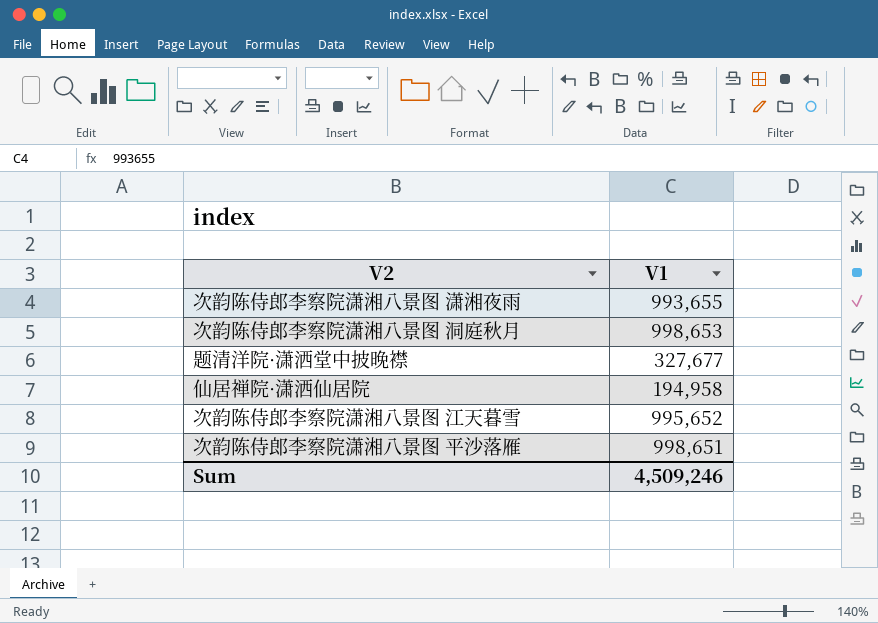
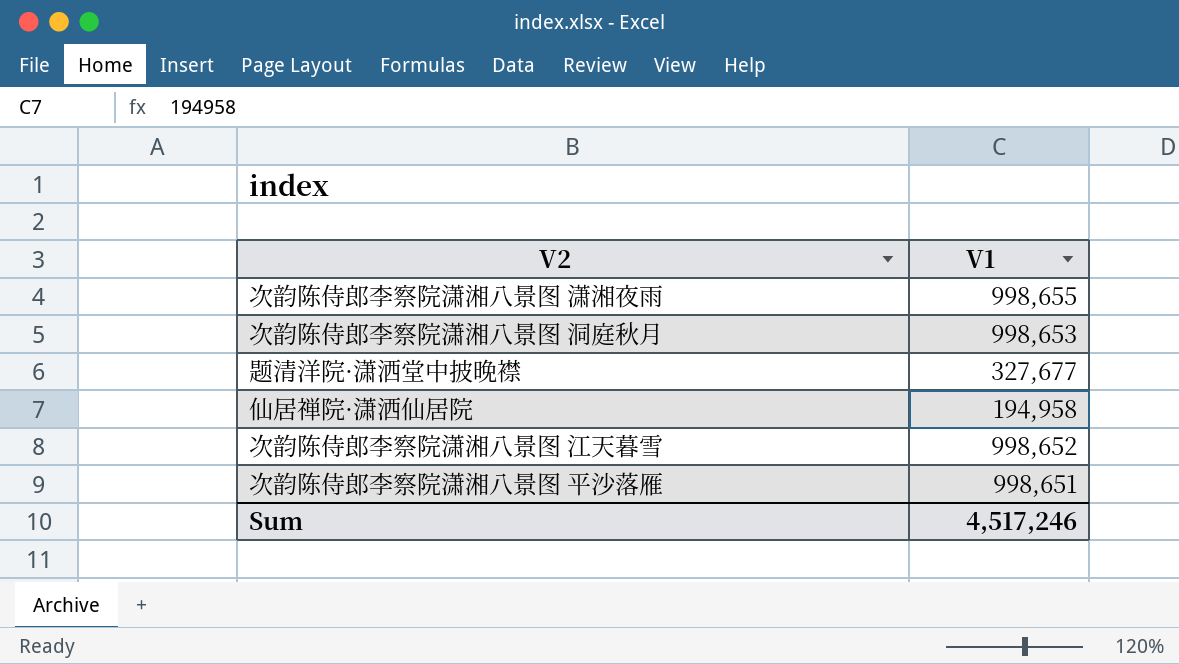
次韵陈侍郎李察院潇湘八景图 潇湘夜雨 | V1: 993,655 -> 998,655
次韵陈侍郎李察院潇湘八景图 江天暮雪 | V1: 995,652 -> 998,652
Sum | V1: 4,509,246 -> 4,517,246

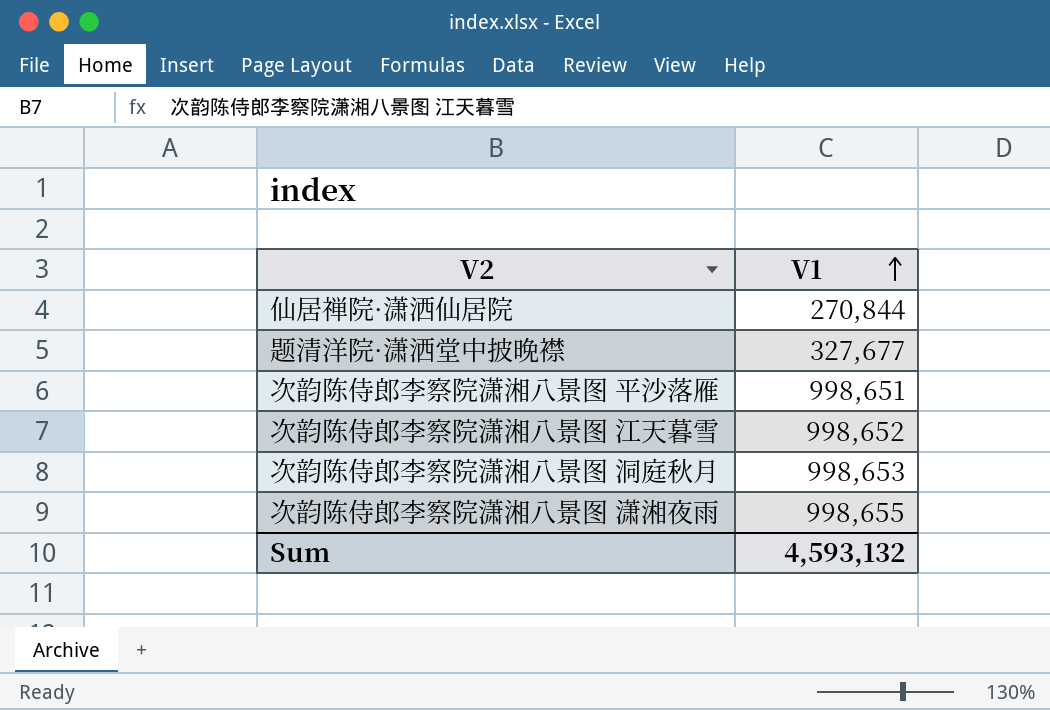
row order: none -> V1 ascending
仙居禅院·潇洒仙居院 | V1: 194,958 -> 270,844
Sum | V1: 4,517,246 -> 4,593,132

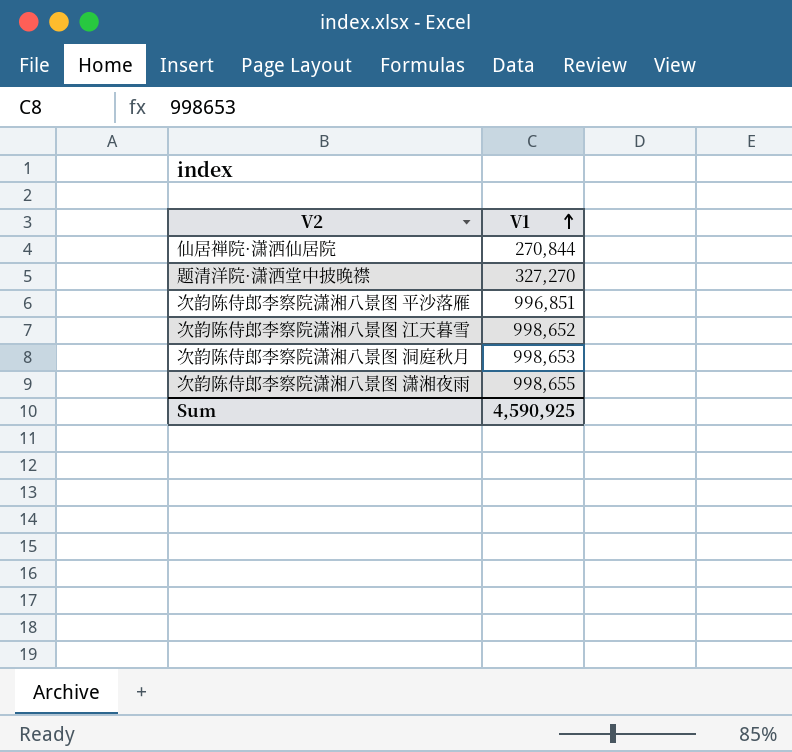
题清洋院·潇洒堂中披晚襟 | V1: 327,677 -> 327,270
次韵陈侍郎李察院潇湘八景图 平沙落雁 | V1: 998,651 -> 996,851
Sum | V1: 4,593,132 -> 4,590,925

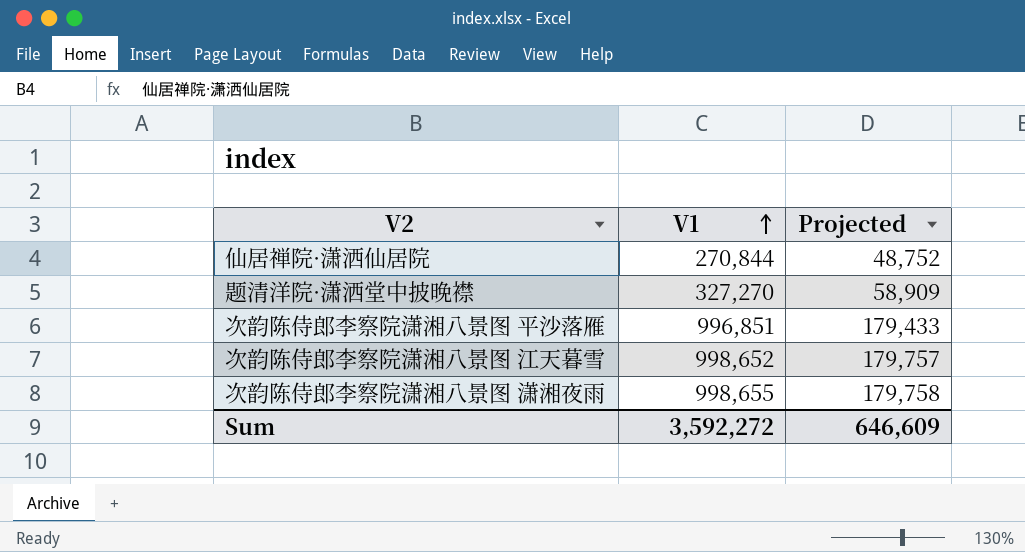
column Projected | formula: none -> [V1] * 0.18
row 次韵陈侍郎李察院潇湘八景图 洞庭秋月: 998,653 -> none
Sum | V1: 4,590,925 -> 3,592,272

